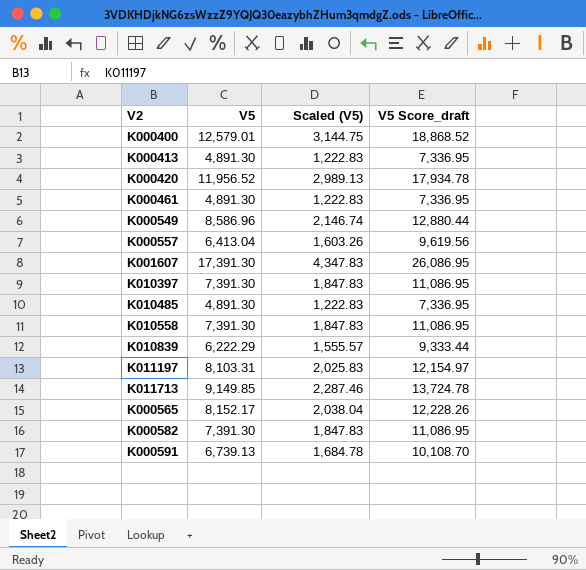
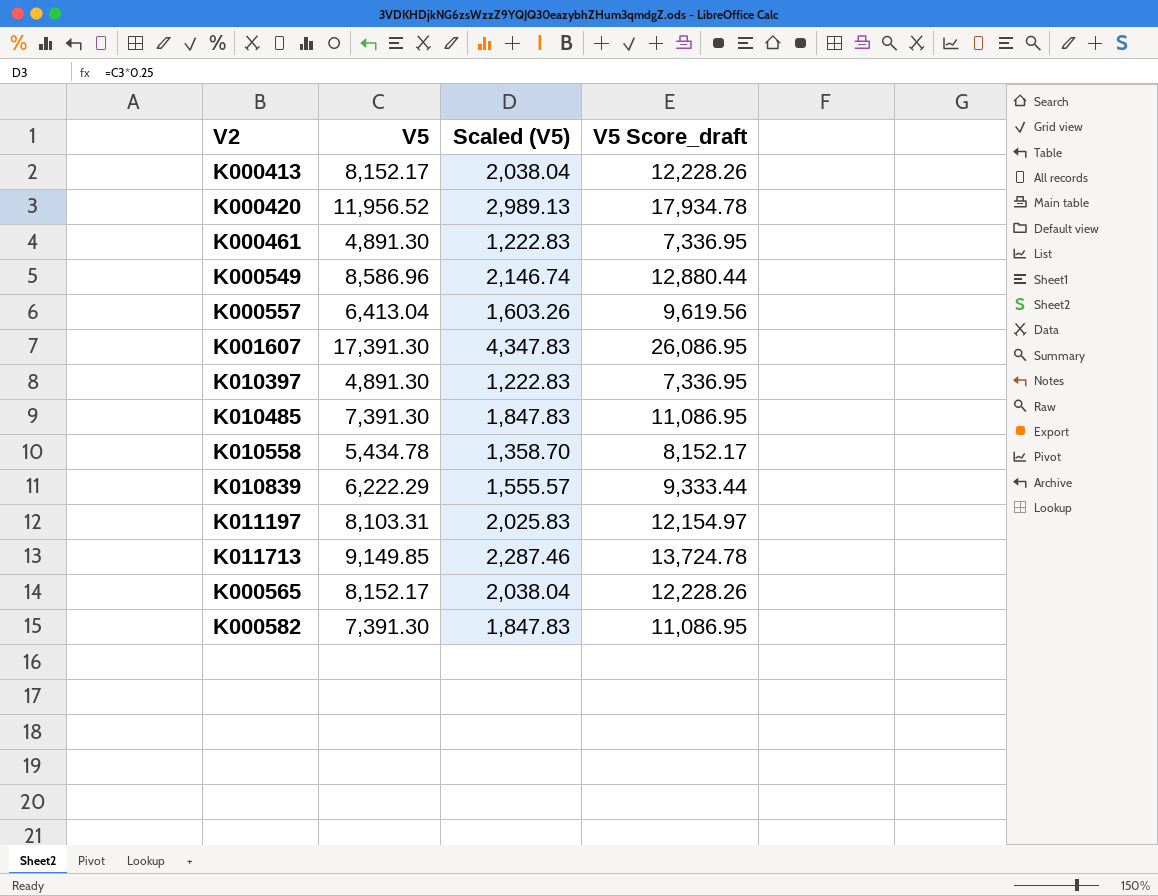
row K000400: 12,579.01 | 3,144.75 | 18,868.52 -> none
row K000591: 6,739.13 | 1,684.78 | 10,108.70 -> none
K000413 | V5: 4,891.30 -> 8,152.17
K000413 | Scaled (V5): 1,222.83 -> 2,038.04
K000413 | V5 Score_draft: 7,336.95 -> 12,228.26
K010397 | V5: 7,391.30 -> 4,891.30
K010397 | Scaled (V5): 1,847.83 -> 1,222.83
K010397 | V5 Score_draft: 11,086.95 -> 7,336.95
K010485 | V5: 4,891.30 -> 7,391.30
K010485 | Scaled (V5): 1,222.83 -> 1,847.83
K010485 | V5 Score_draft: 7,336.95 -> 11,086.95
K010558 | V5: 7,391.30 -> 5,434.78
K010558 | Scaled (V5): 1,847.83 -> 1,358.70
K010558 | V5 Score_draft: 11,086.95 -> 8,152.17

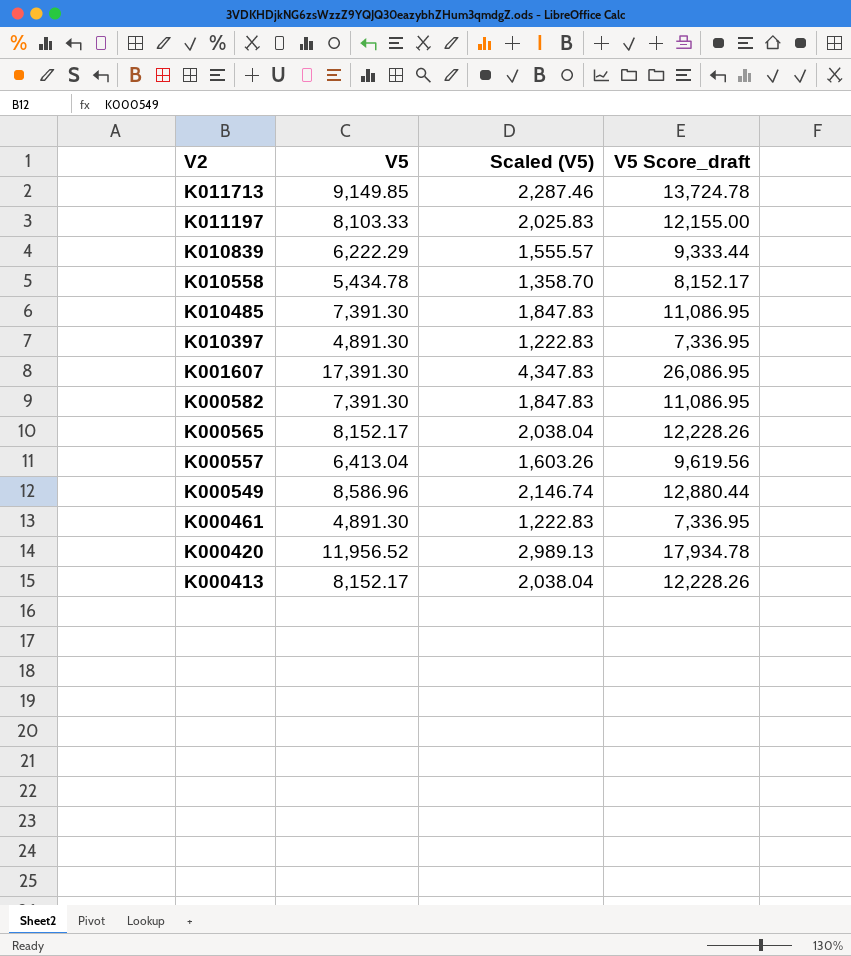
row order: none -> V2 descending
K011197 | V5: 8,103.31 -> 8,103.33
K011197 | V5 Score_draft: 12,154.97 -> 12,155.00

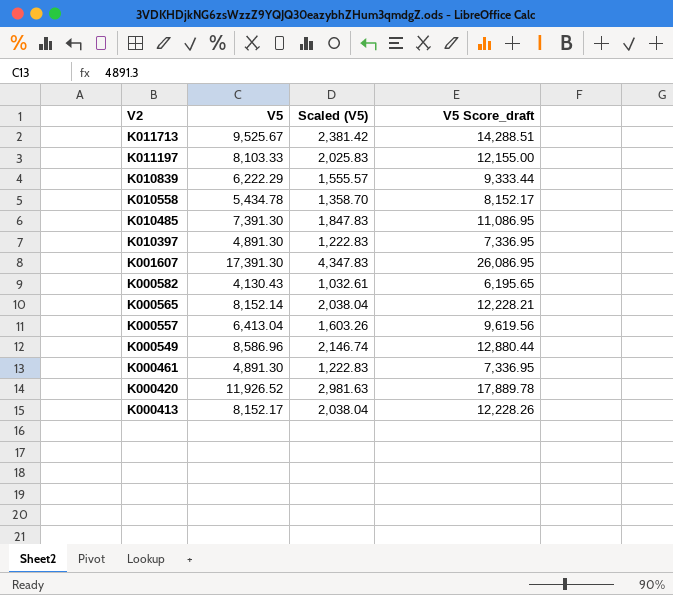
K011713 | V5: 9,149.85 -> 9,525.67
K011713 | Scaled (V5): 2,287.46 -> 2,381.42
K011713 | V5 Score_draft: 13,724.78 -> 14,288.51
K000582 | V5: 7,391.30 -> 4,130.43
K000582 | Scaled (V5): 1,847.83 -> 1,032.61
K000582 | V5 Score_draft: 11,086.95 -> 6,195.65
K000565 | V5: 8,152.17 -> 8,152.14
K000565 | V5 Score_draft: 12,228.26 -> 12,228.21
K000420 | V5: 11,956.52 -> 11,926.52
K000420 | Scaled (V5): 2,989.13 -> 2,981.63
K000420 | V5 Score_draft: 17,934.78 -> 17,889.78

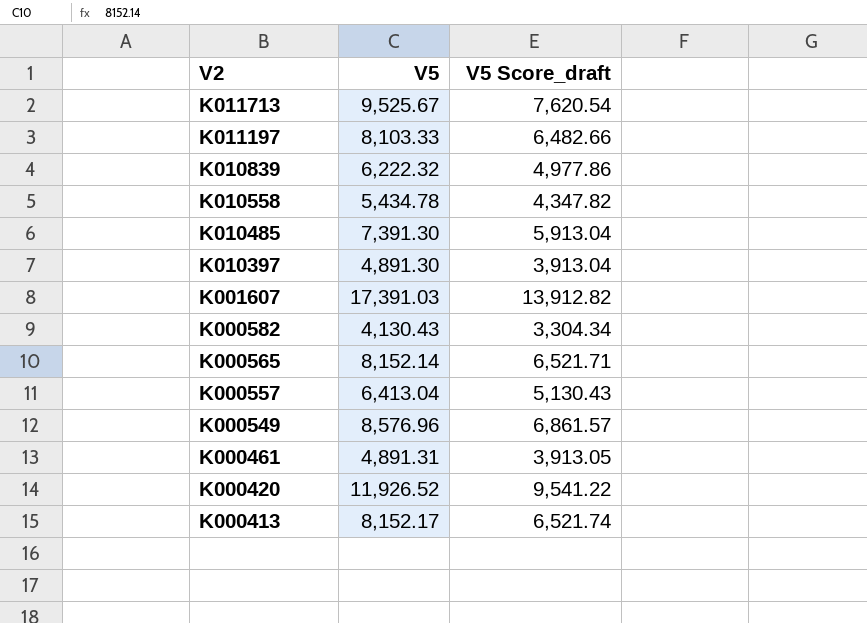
column Scaled (V5) | formula: [V5] * 0.25 -> none
column V5 Score_draft | formula: [V5] * 1.5 -> [V5] * 0.8
K010839 | V5: 6,222.29 -> 6,222.32
K001607 | V5: 17,391.30 -> 17,391.03
K000549 | V5: 8,586.96 -> 8,576.96
K000461 | V5: 4,891.30 -> 4,891.31

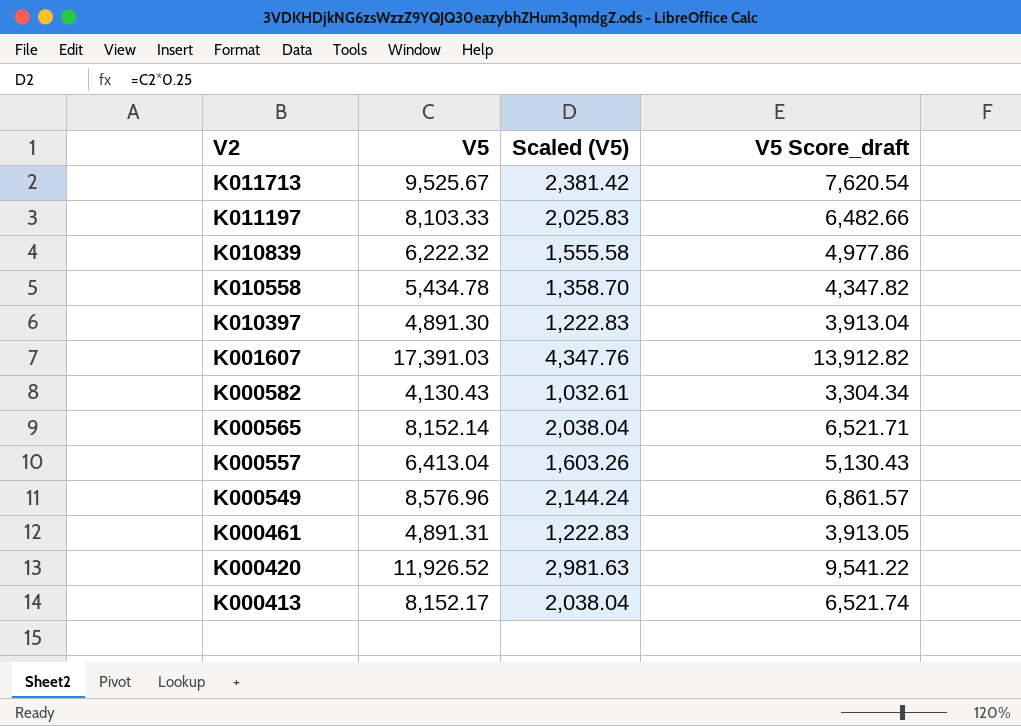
column Scaled (V5) | formula: none -> [V5] * 0.25
row K010485: 7,391.30 | 5,913.04 -> none

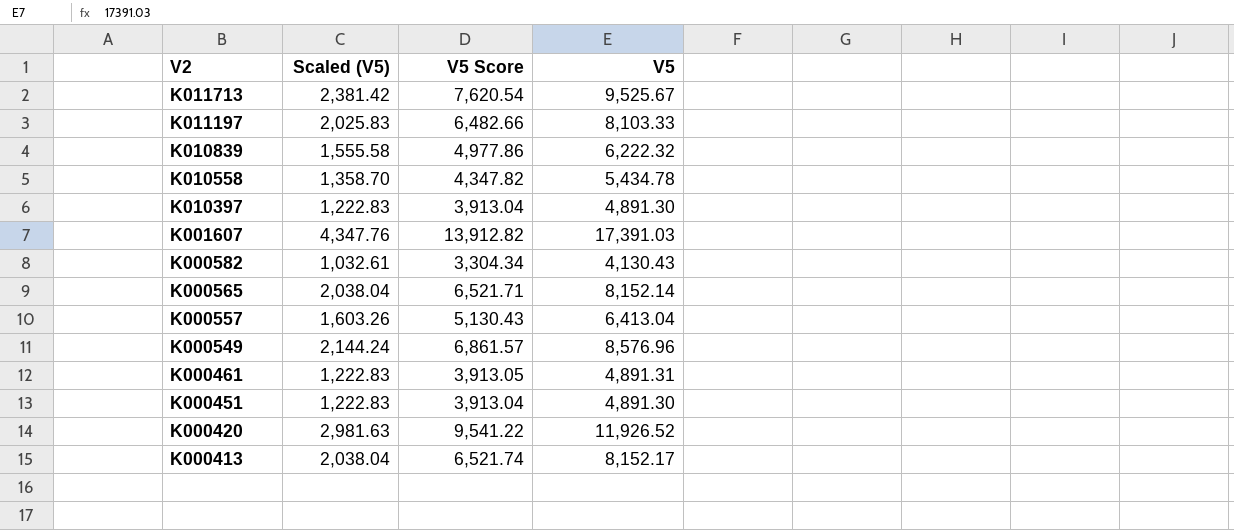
column name: V5 Score_draft -> V5 Score
column V5 | position: 2 -> 4
row K000451: none -> 1,222.83 | 3,913.04 | 4,891.30

